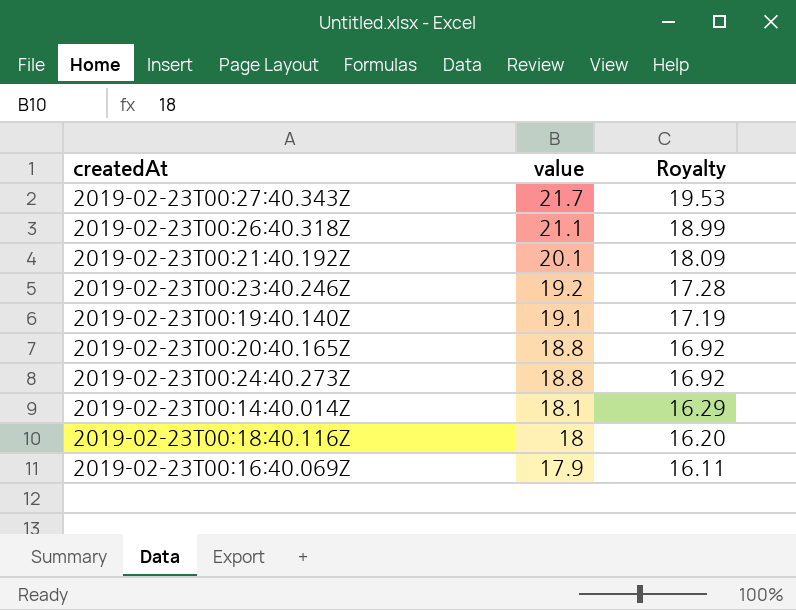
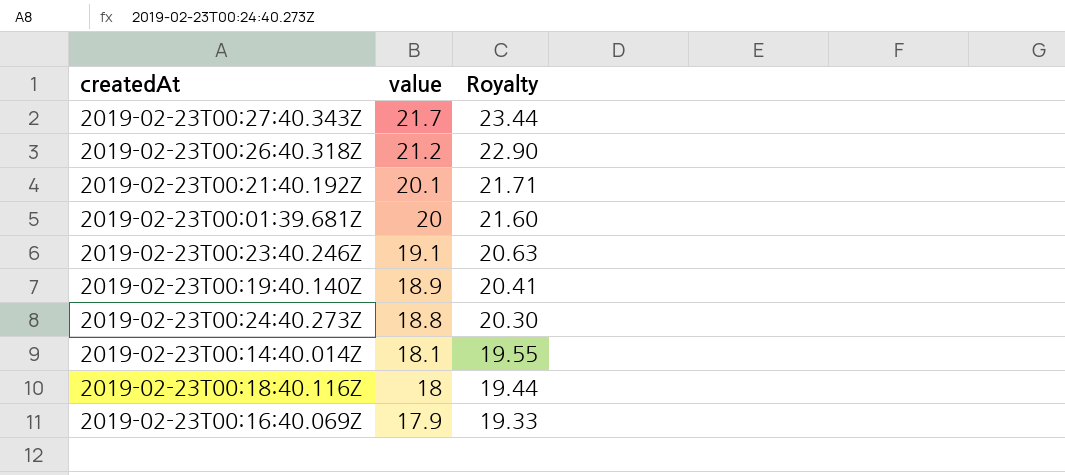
column Royalty | formula: [value] * 0.9 -> [value] * 1.08
row 2019-02-23T00:20:40.165Z: 18.8 | 16.92 -> none
2019-02-23T00:26:40.318Z | value: 21.1 -> 21.2
row 2019-02-23T00:01:39.681Z: none -> 20 | 21.60
2019-02-23T00:23:40.246Z | value: 19.2 -> 19.1
2019-02-23T00:19:40.140Z | value: 19.1 -> 18.9

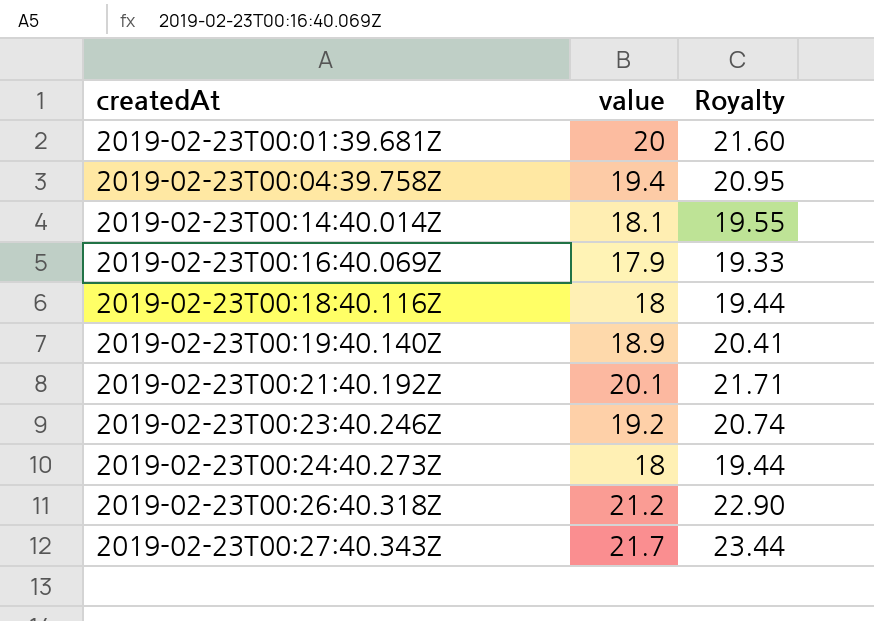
row order: value descending -> createdAt ascending
row 2019-02-23T00:04:39.758Z: none -> 19.4 | 20.95
2019-02-23T00:23:40.246Z | value: 19.1 -> 19.2
2019-02-23T00:23:40.246Z | Royalty: 20.63 -> 20.74
2019-02-23T00:24:40.273Z | value: 18.8 -> 18
2019-02-23T00:24:40.273Z | Royalty: 20.30 -> 19.44

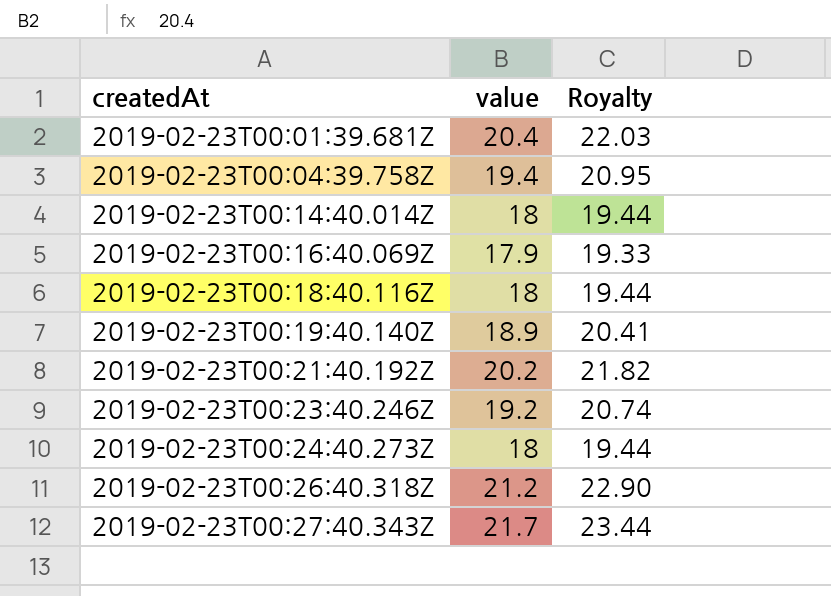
2019-02-23T00:01:39.681Z | value: 20 -> 20.4
2019-02-23T00:01:39.681Z | Royalty: 21.60 -> 22.03
2019-02-23T00:14:40.014Z | value: 18.1 -> 18
2019-02-23T00:14:40.014Z | Royalty: 19.55 -> 19.44
2019-02-23T00:21:40.192Z | value: 20.1 -> 20.2
2019-02-23T00:21:40.192Z | Royalty: 21.71 -> 21.82

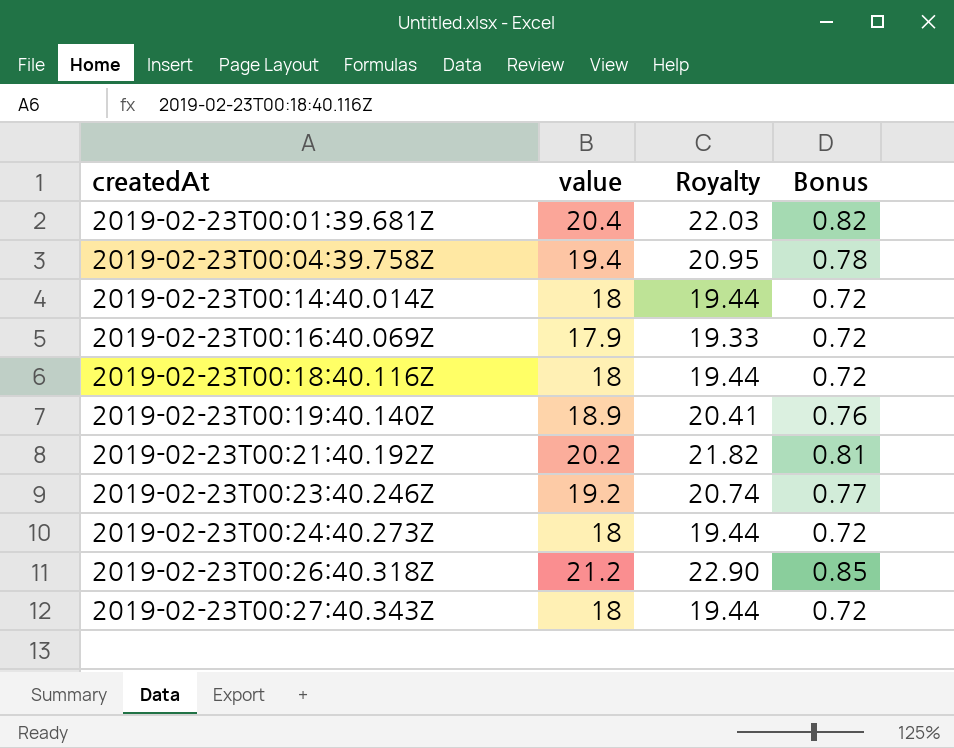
column Bonus | formula: none -> [value] * 0.04
2019-02-23T00:27:40.343Z | value: 21.7 -> 18
2019-02-23T00:27:40.343Z | Royalty: 23.44 -> 19.44

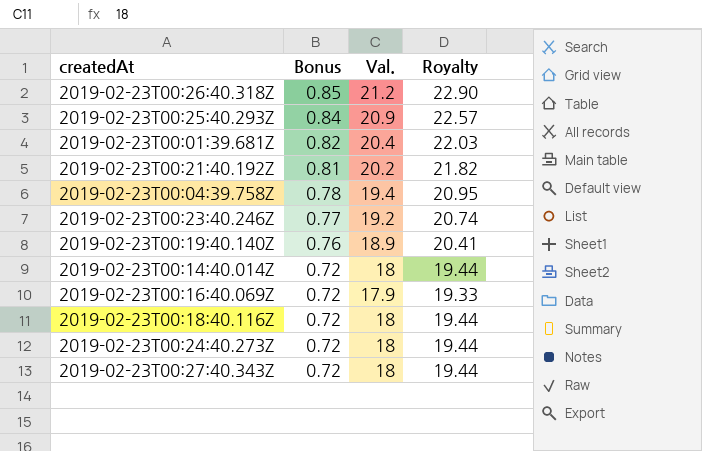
row order: createdAt ascending -> Bonus descending
column Bonus | position: 4 -> 2
column name: value -> Val.
row 2019-02-23T00:25:40.293Z: none -> 0.84 | 20.9 | 22.57

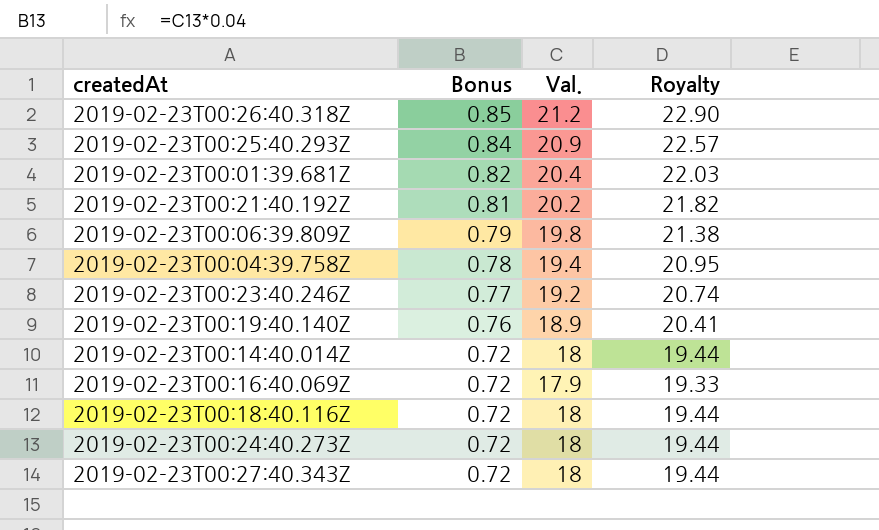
row 2019-02-23T00:06:39.809Z: none -> 0.79 | 19.8 | 21.38

